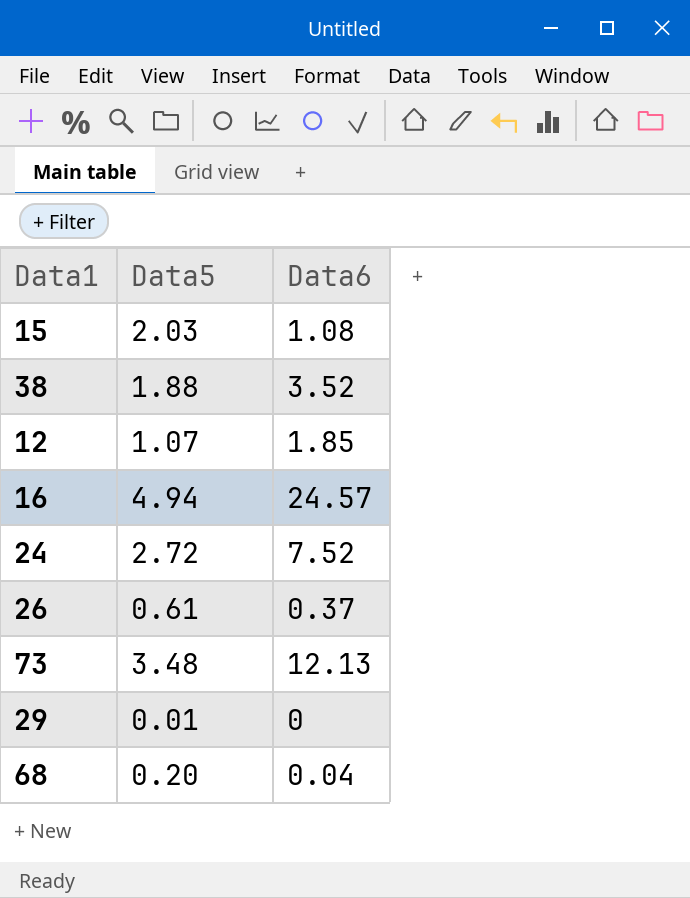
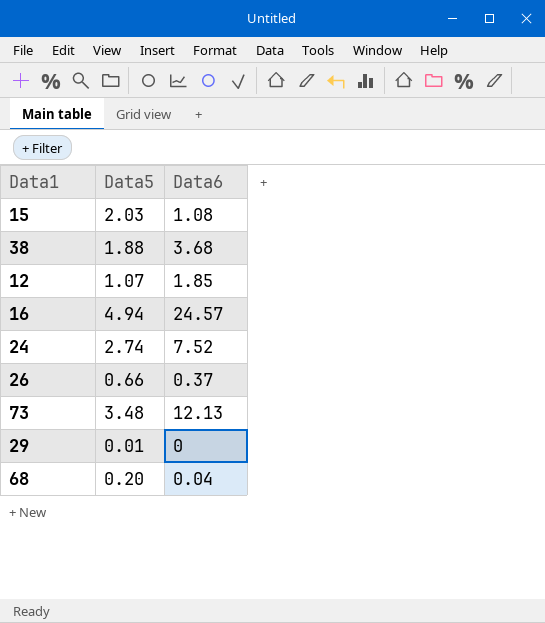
38 | Data6: 3.52 -> 3.68
24 | Data5: 2.72 -> 2.74
26 | Data5: 0.61 -> 0.66

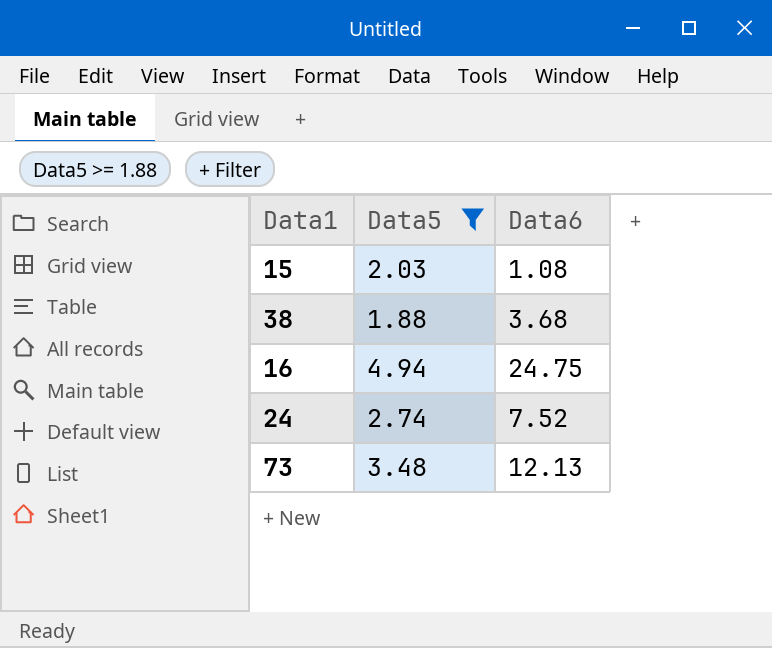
filter: none -> Data5 >= 1.88
16 | Data6: 24.57 -> 24.75

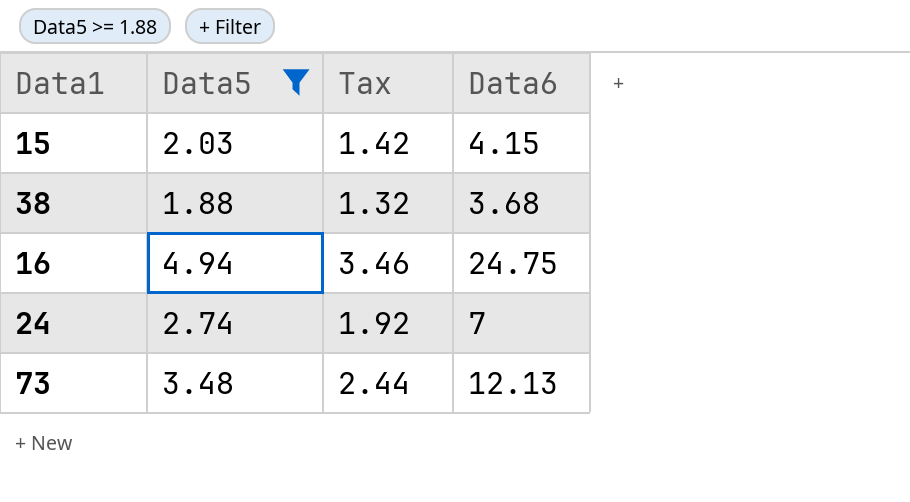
column Tax | formula: none -> [Data5] * 0.7
15 | Data6: 1.08 -> 4.15
24 | Data6: 7.52 -> 7

